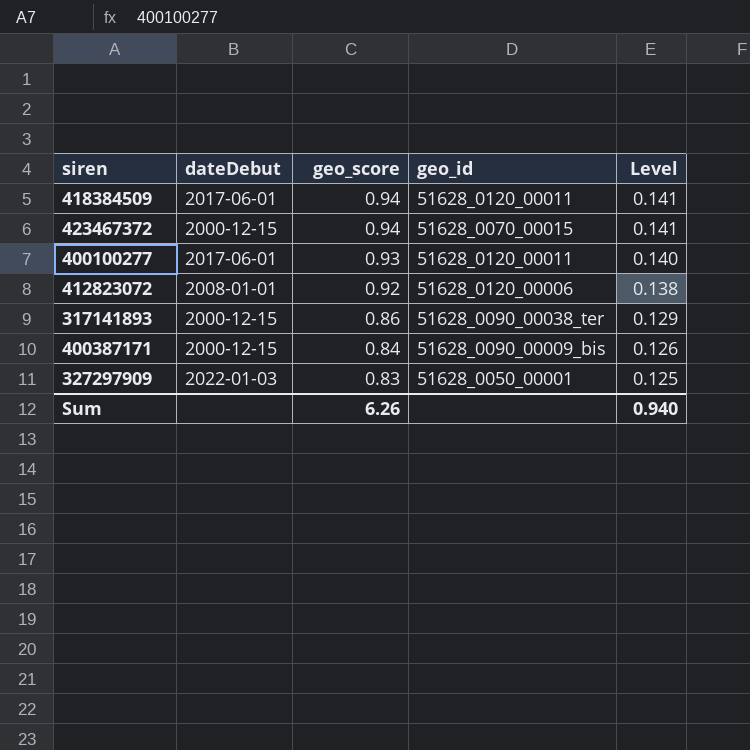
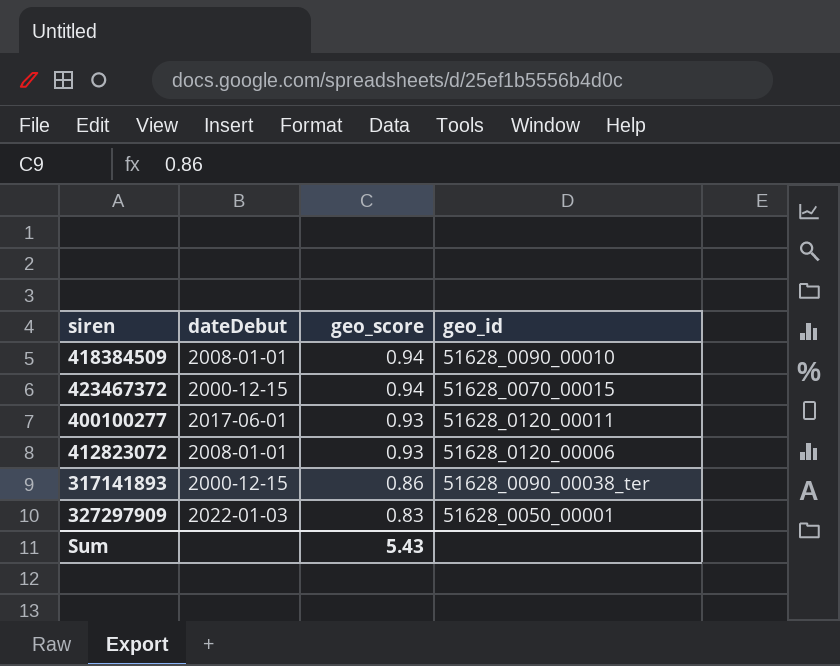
column Level | formula: [geo_score] * 0.15 -> none
row 400387171: 2000-12-15 | 0.84 | 51628_0090_00009_bis | 0.126 -> none
418384509 | dateDebut: 2017-06-01 -> 2008-01-01
418384509 | geo_id: 51628_0120_00011 -> 51628_0090_00010
412823072 | geo_score: 0.92 -> 0.93
Sum | geo_score: 6.26 -> 5.43

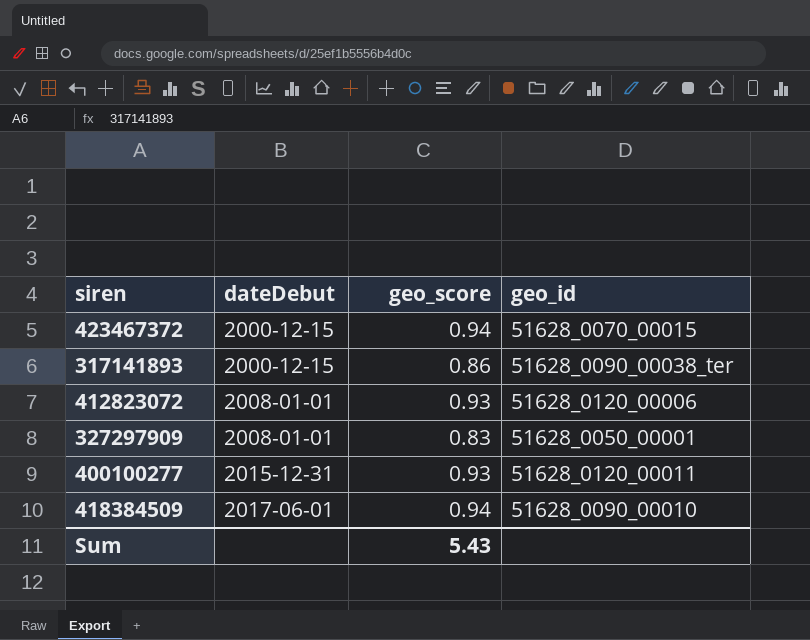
row order: geo_score descending -> dateDebut ascending
327297909 | dateDebut: 2022-01-03 -> 2008-01-01
400100277 | dateDebut: 2017-06-01 -> 2015-12-31
418384509 | dateDebut: 2008-01-01 -> 2017-06-01

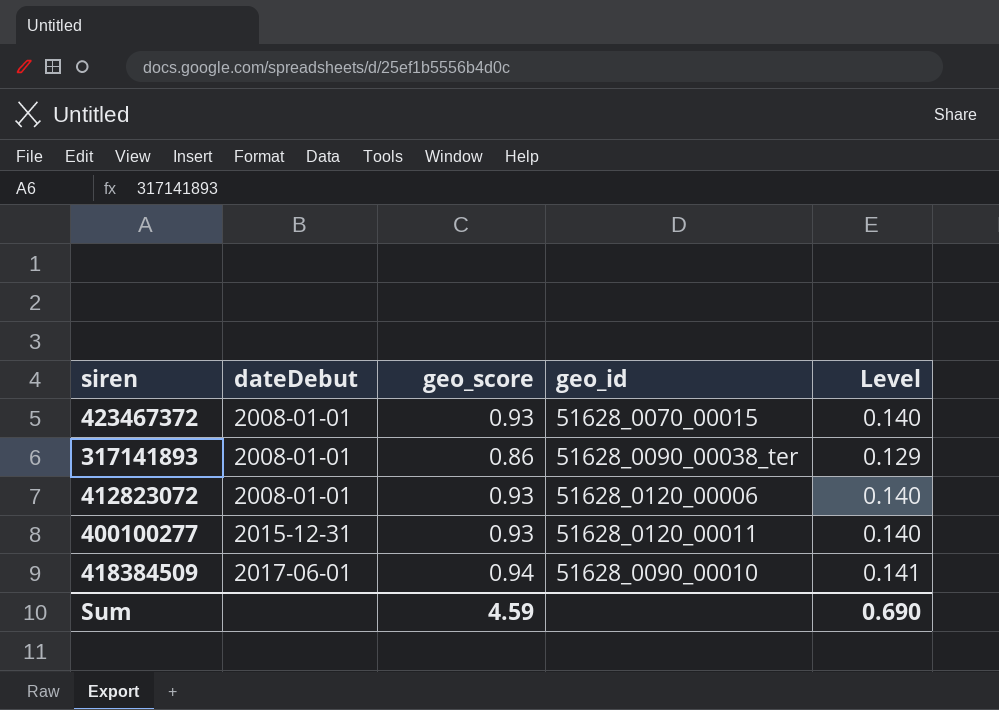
column Level | formula: none -> [geo_score] * 0.15
row 327297909: 2008-01-01 | 0.83 | 51628_0050_00001 -> none
423467372 | dateDebut: 2000-12-15 -> 2008-01-01
423467372 | geo_score: 0.94 -> 0.93
317141893 | dateDebut: 2000-12-15 -> 2008-01-01
Sum | geo_score: 5.43 -> 4.59

